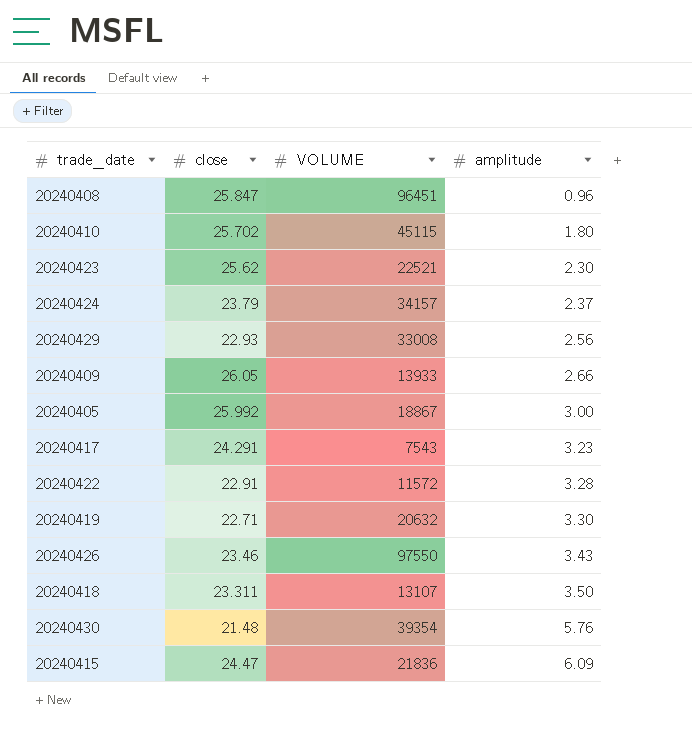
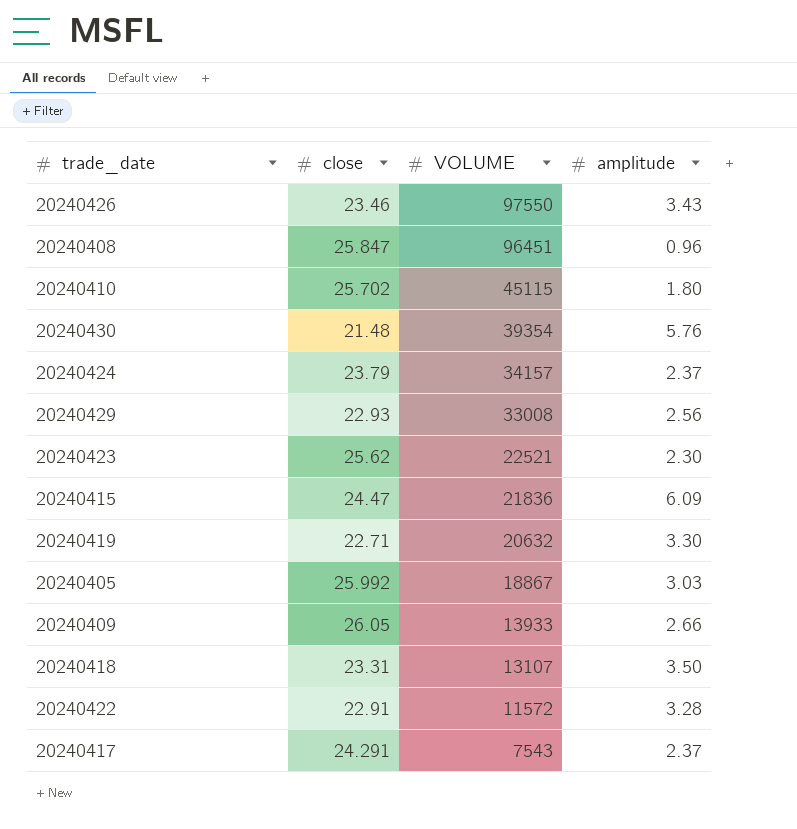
row order: amplitude ascending -> VOLUME descending
20240405 | amplitude: 3.00 -> 3.03
20240418 | close: 23.311 -> 23.31
20240417 | amplitude: 3.23 -> 2.37

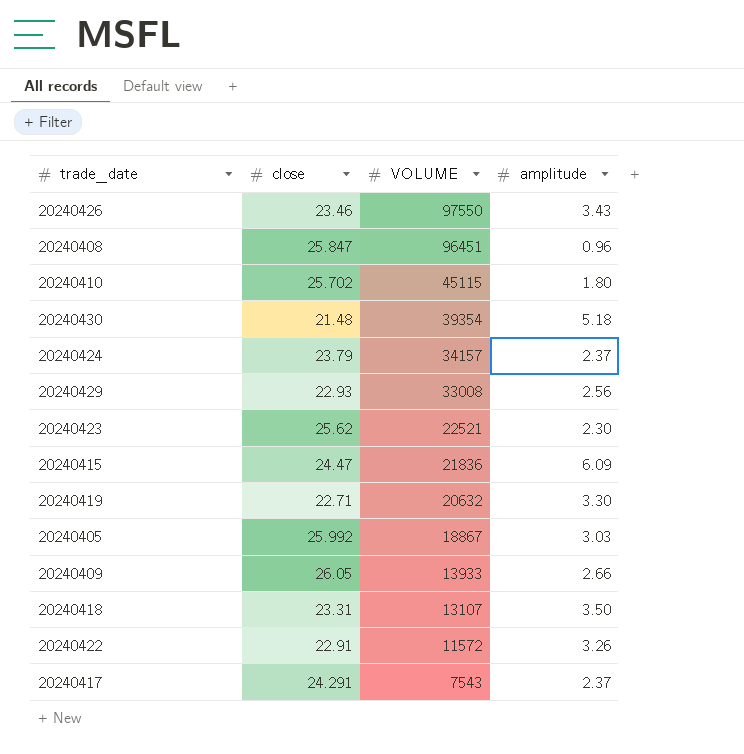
20240430 | amplitude: 5.76 -> 5.18
20240422 | amplitude: 3.28 -> 3.26

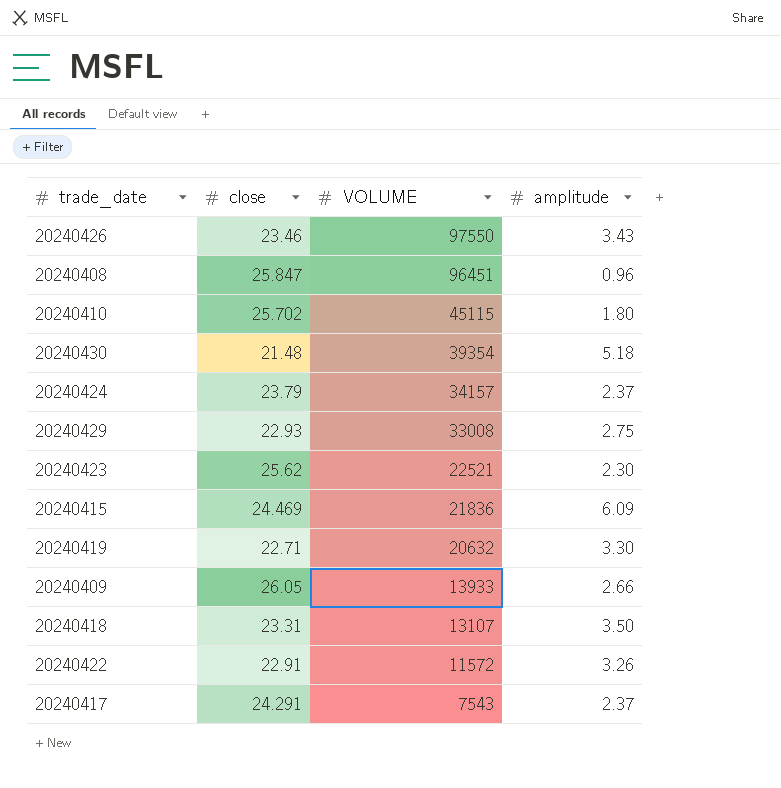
row 20240405: 25.992 | 18867 | 3.03 -> none
20240429 | amplitude: 2.56 -> 2.75
20240415 | close: 24.47 -> 24.469

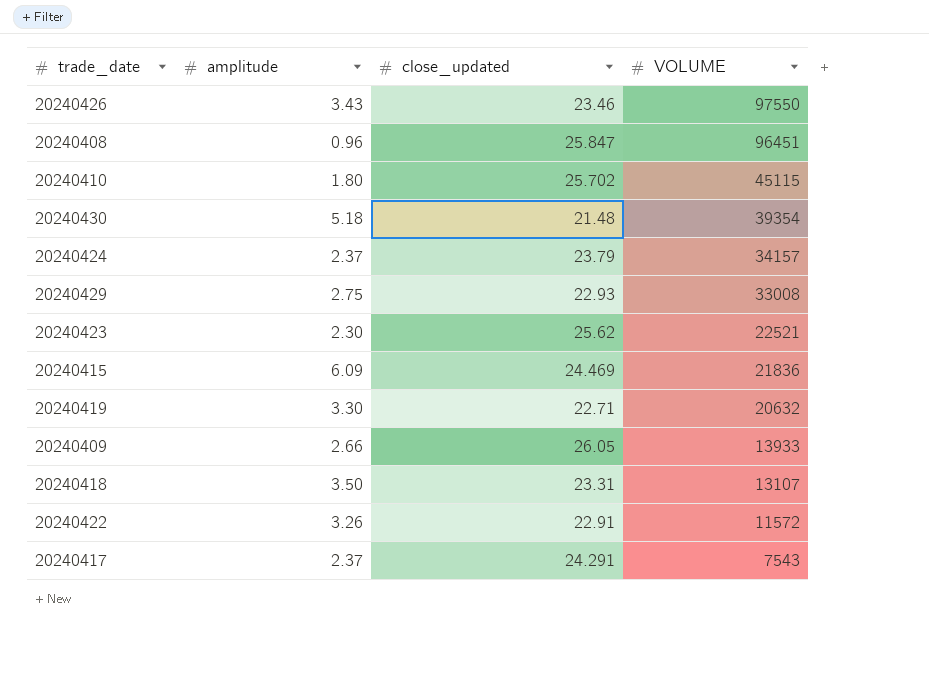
column amplitude | position: 4 -> 2
column name: close -> close_updated

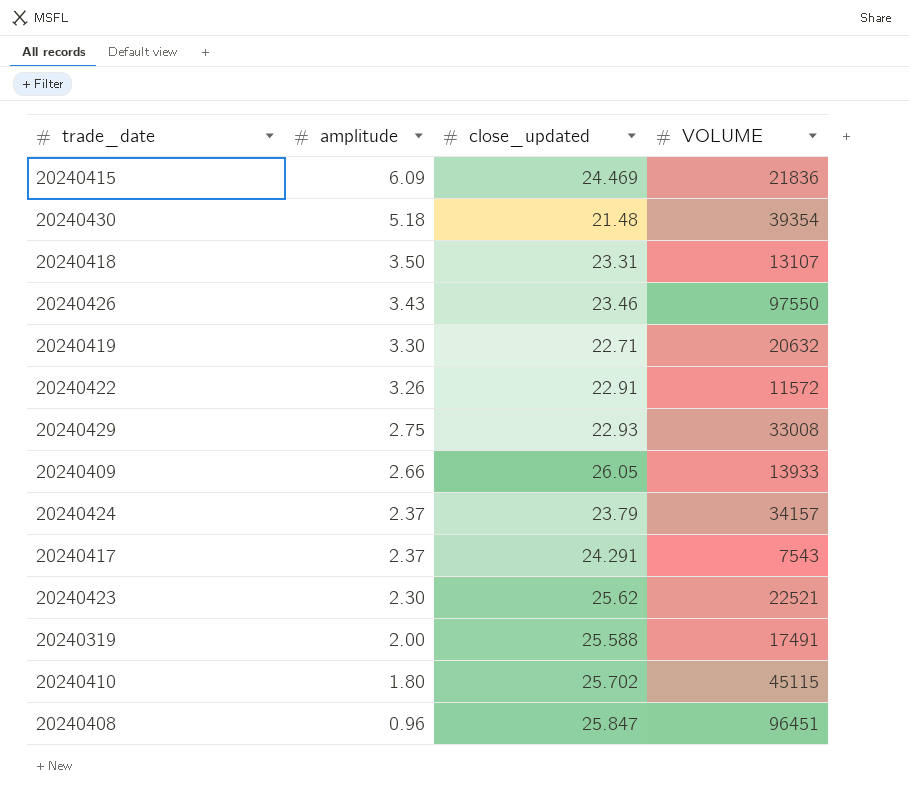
row order: VOLUME descending -> amplitude descending
row 20240319: none -> 2.00 | 25.588 | 17491

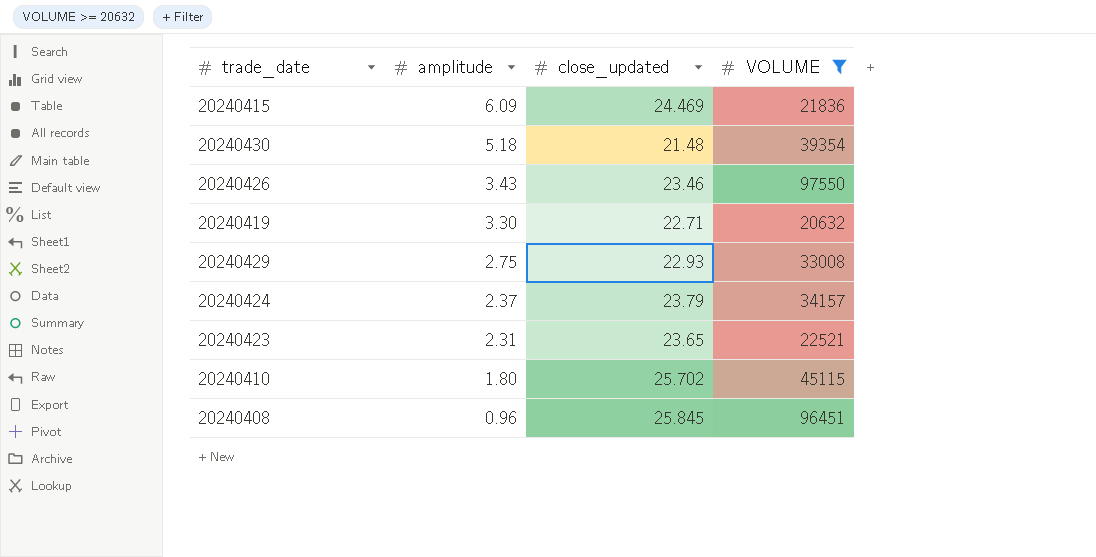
filter: none -> VOLUME >= 20632
20240423 | amplitude: 2.30 -> 2.31
20240423 | close_updated: 25.62 -> 23.65
20240408 | close_updated: 25.847 -> 25.845

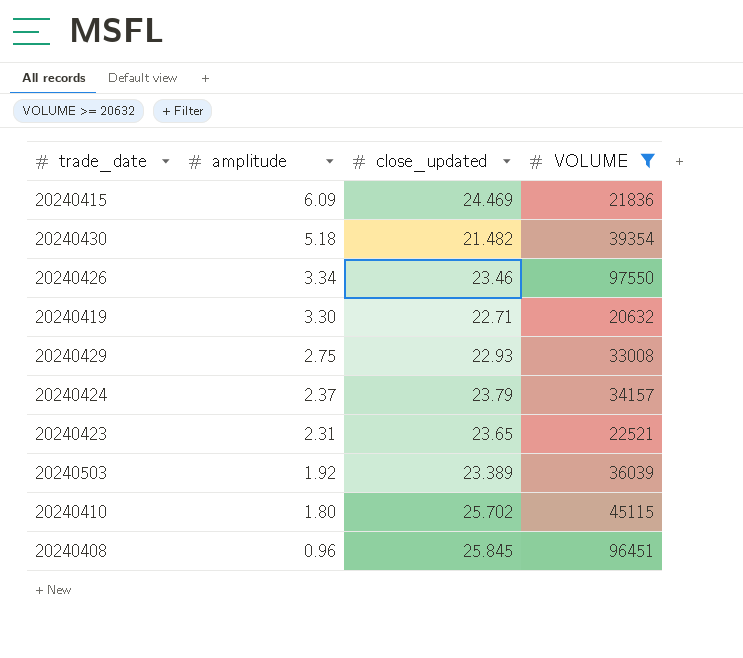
20240430 | close_updated: 21.48 -> 21.482
20240426 | amplitude: 3.43 -> 3.34
row 20240503: none -> 1.92 | 23.389 | 36039

